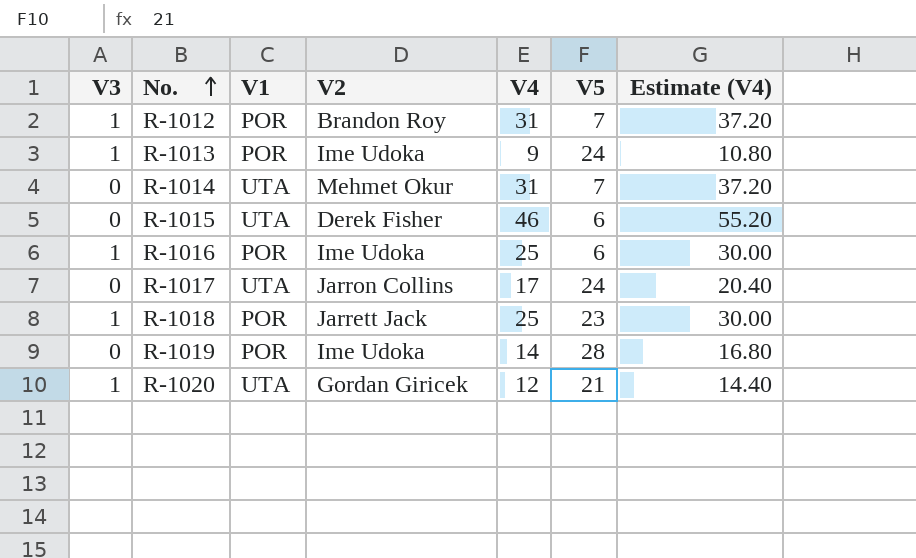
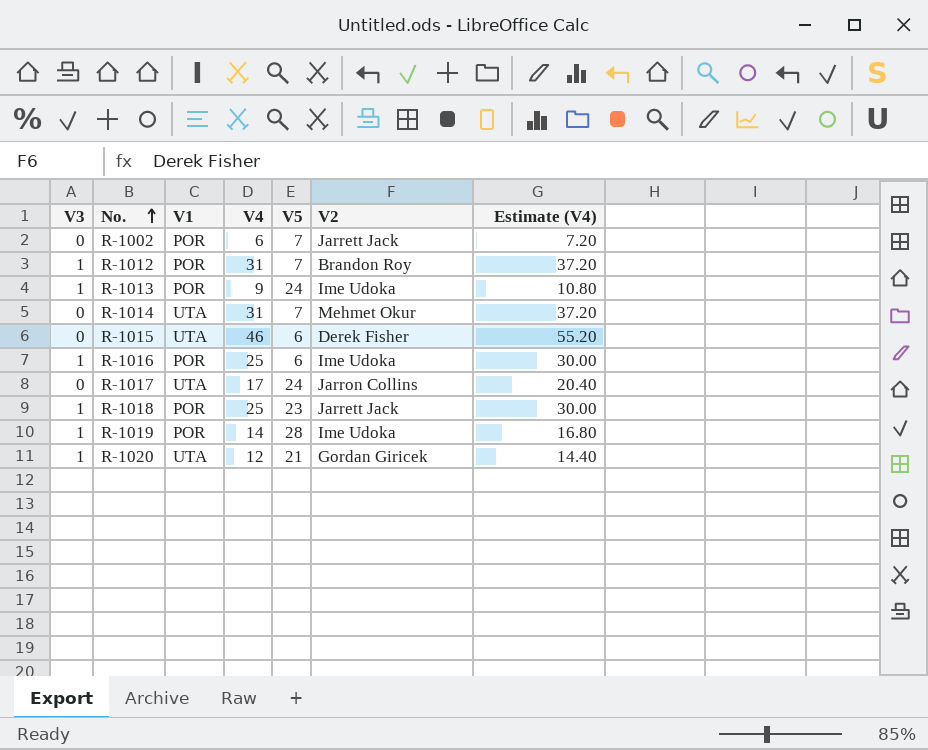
column V2 | position: 4 -> 6
row R-1002: none -> 0 | POR | 6 | 7 | Jarrett Jack | 7.20
R-1019 | V3: 0 -> 1

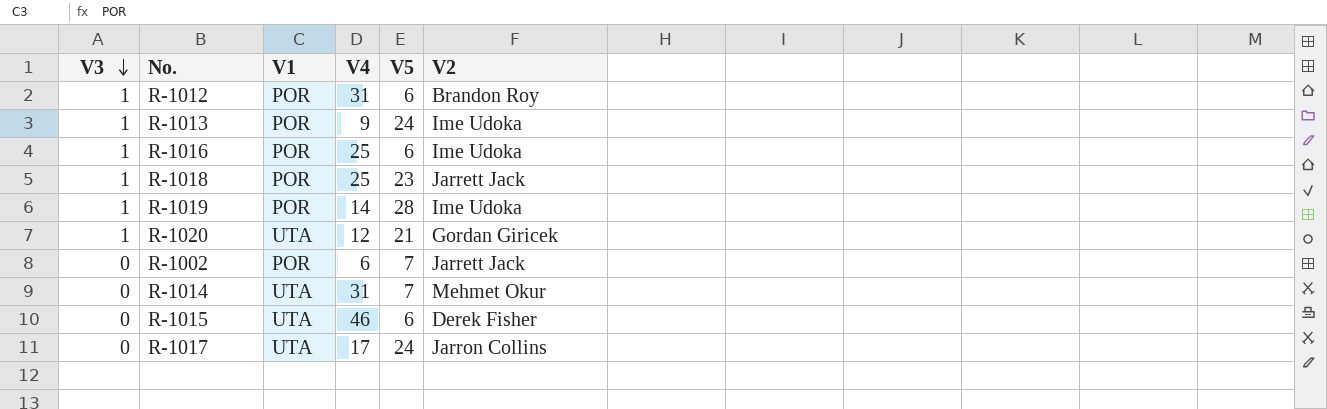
row order: No. ascending -> V3 descending
column Estimate (V4) | formula: [V4] * 1.2 -> none
R-1012 | V5: 7 -> 6

